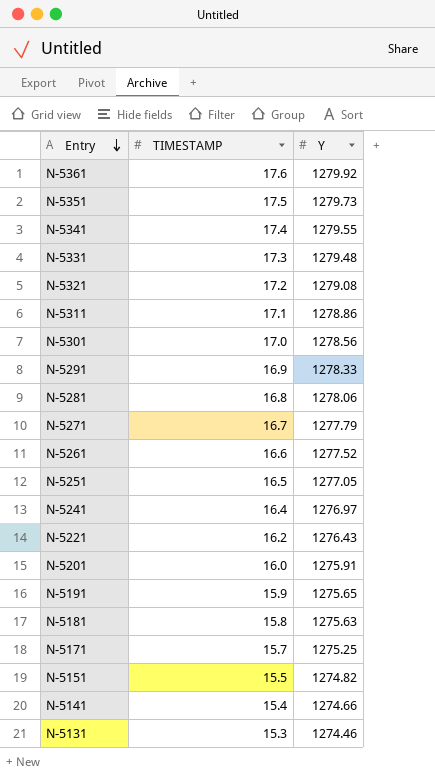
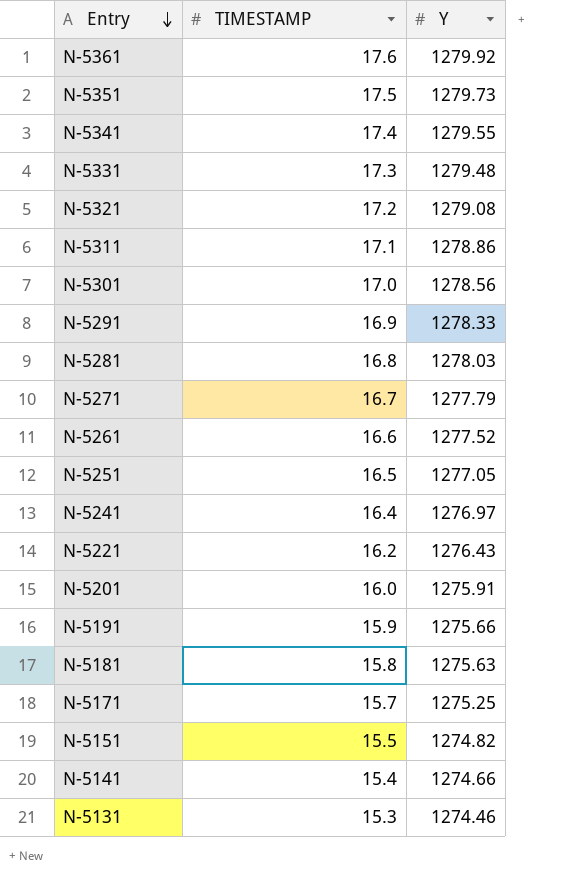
N-5281 | Y: 1278.06 -> 1278.03
N-5191 | Y: 1275.65 -> 1275.66

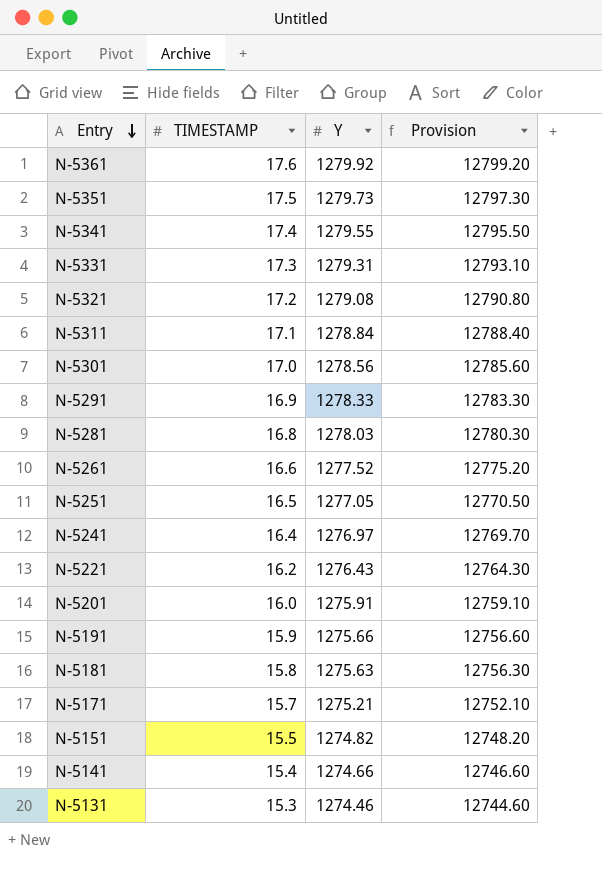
column Provision | formula: none -> [Y] * 10
row N-5271: 16.7 | 1277.79 -> none
N-5331 | Y: 1279.48 -> 1279.31
N-5311 | Y: 1278.86 -> 1278.84
N-5171 | Y: 1275.25 -> 1275.21

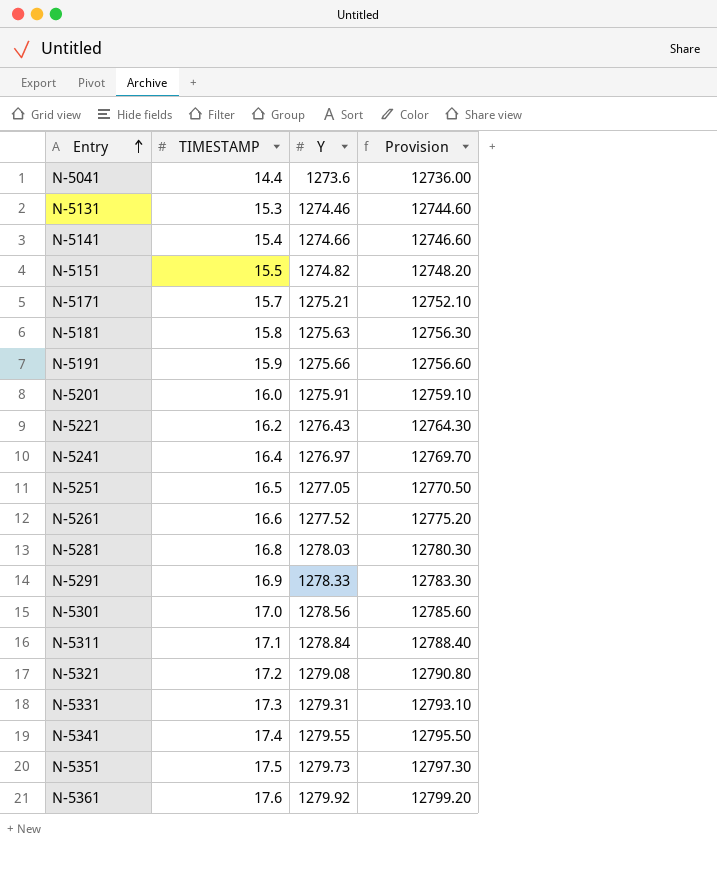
row order: Entry descending -> Entry ascending
row N-5041: none -> 14.4 | 1273.6 | 12736.00

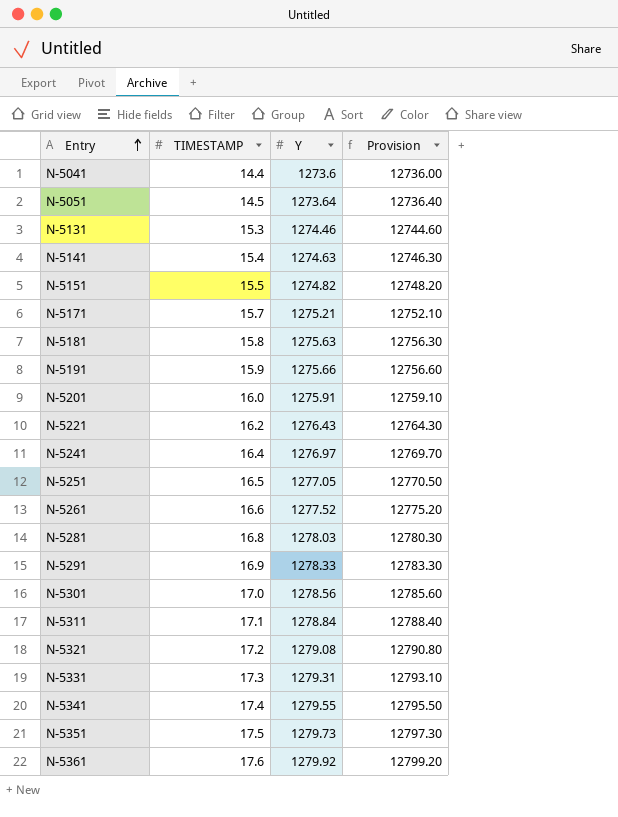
row N-5051: none -> 14.5 | 1273.64 | 12736.40
N-5141 | Y: 1274.66 -> 1274.63
N-5141 | Provision: 12746.60 -> 12746.30

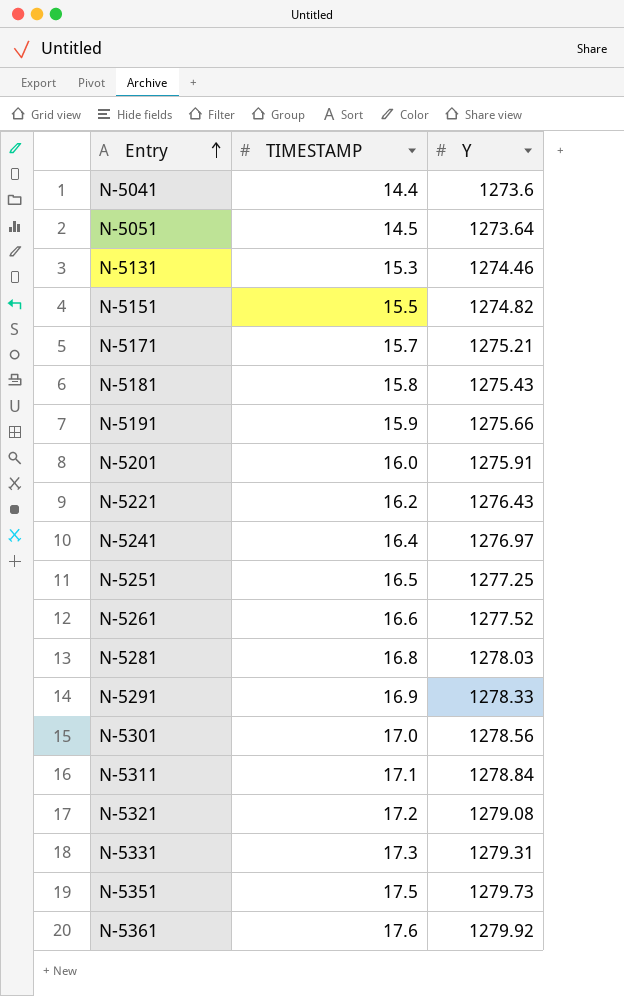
column Provision | formula: [Y] * 10 -> none
row N-5141: 15.4 | 1274.63 | 12746.30 -> none
row N-5341: 17.4 | 1279.55 | 12795.50 -> none
N-5181 | Y: 1275.63 -> 1275.43
N-5251 | Y: 1277.05 -> 1277.25

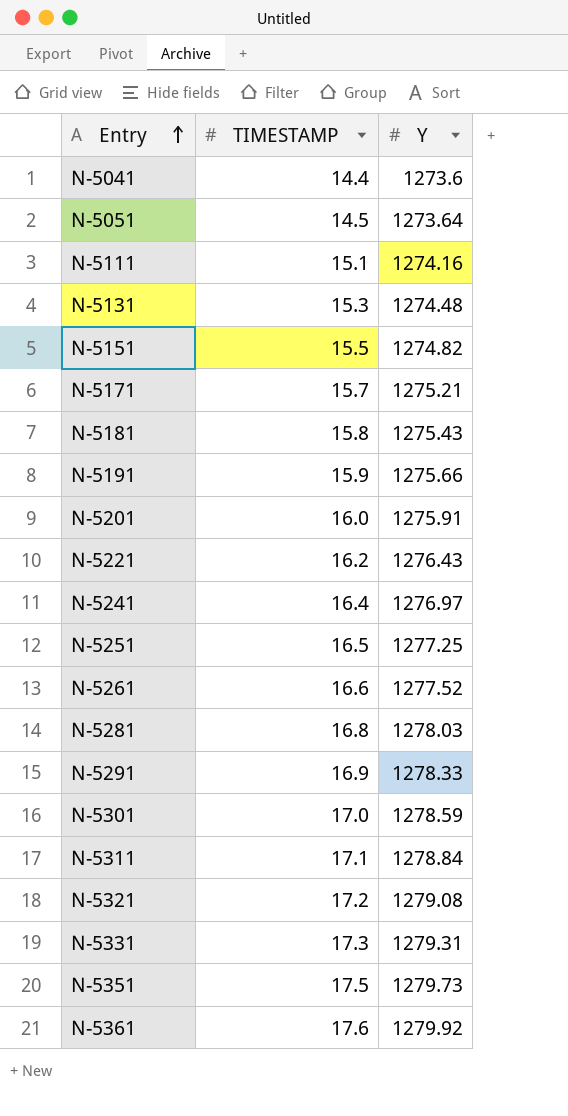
row N-5111: none -> 15.1 | 1274.16
N-5131 | Y: 1274.46 -> 1274.48
N-5301 | Y: 1278.56 -> 1278.59

